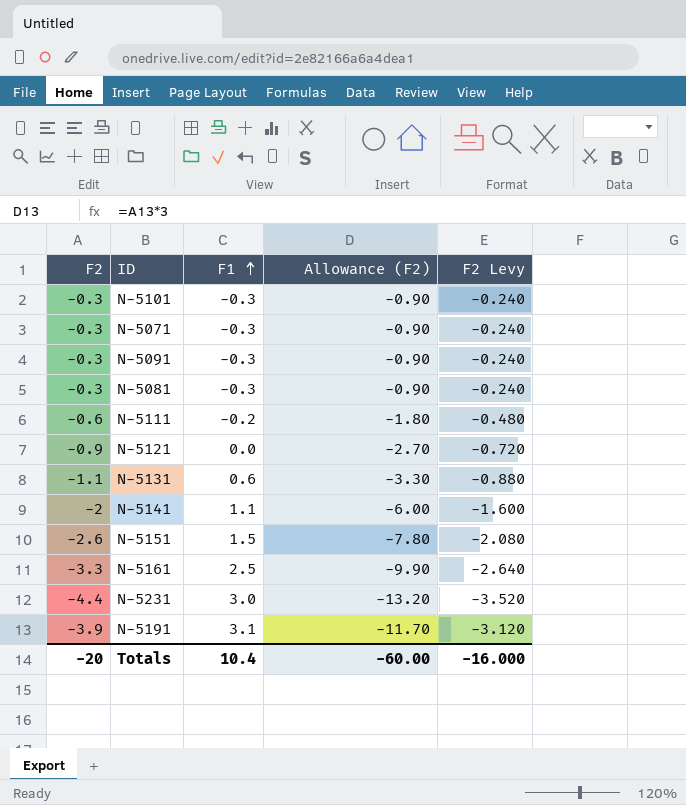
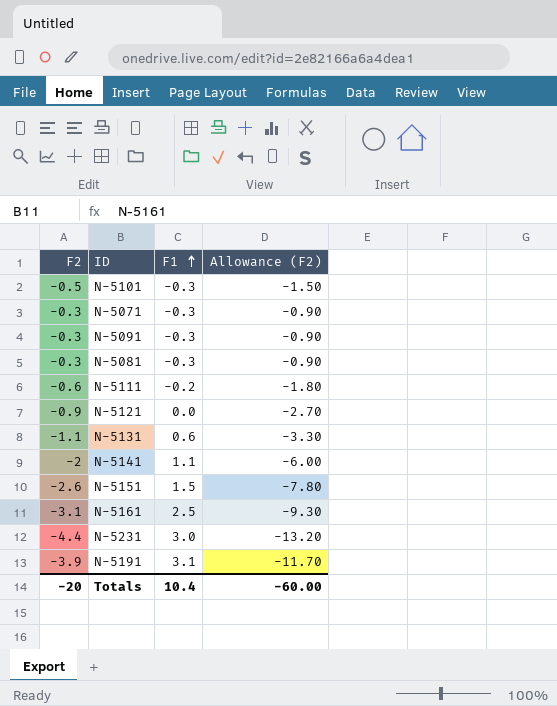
column F2 Levy | formula: [F2] * 0.8 -> none
N-5101 | F2: -0.3 -> -0.5
N-5101 | Allowance (F2): -0.90 -> -1.50
N-5161 | F2: -3.3 -> -3.1
N-5161 | Allowance (F2): -9.90 -> -9.30

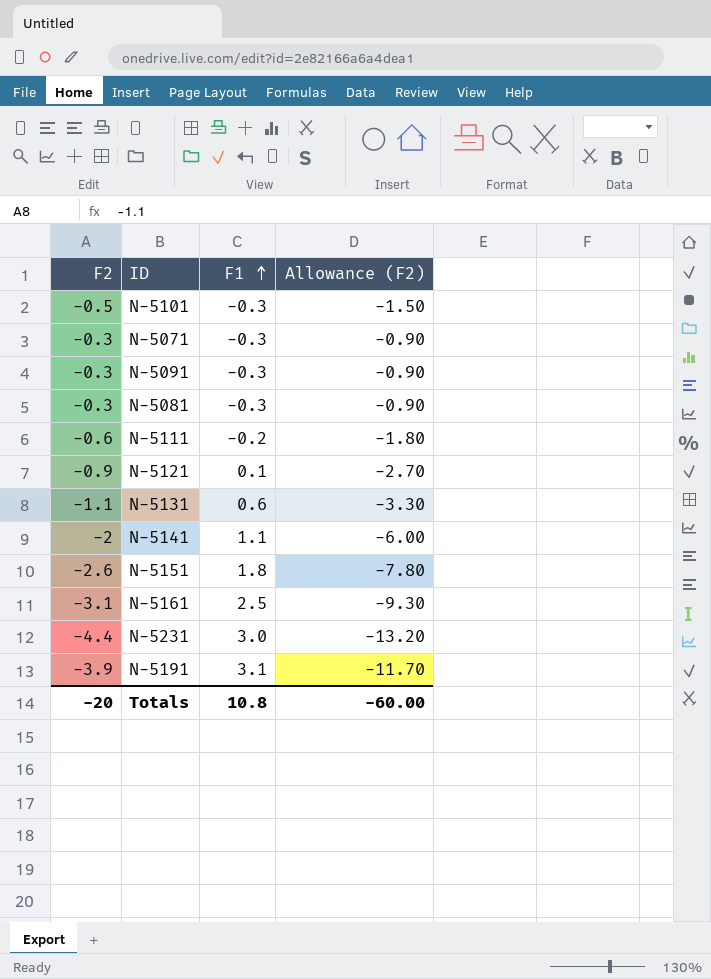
N-5121 | F1: 0.0 -> 0.1
N-5151 | F1: 1.5 -> 1.8
Totals | F1: 10.4 -> 10.8

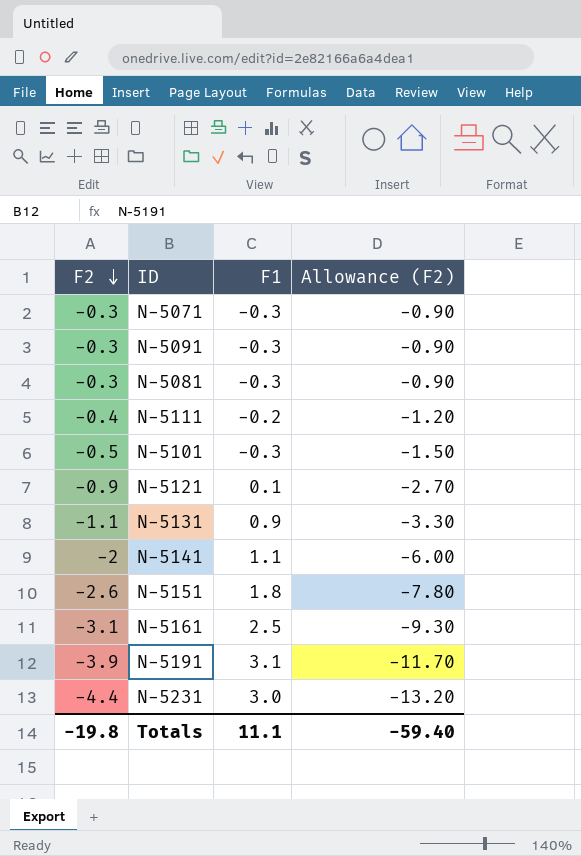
row order: F1 ascending -> F2 descending
N-5111 | F2: -0.6 -> -0.4
N-5111 | Allowance (F2): -1.80 -> -1.20
N-5131 | F1: 0.6 -> 0.9
Totals | F2: -20 -> -19.8
Totals | F1: 10.8 -> 11.1
Totals | Allowance (F2): -60.00 -> -59.40

